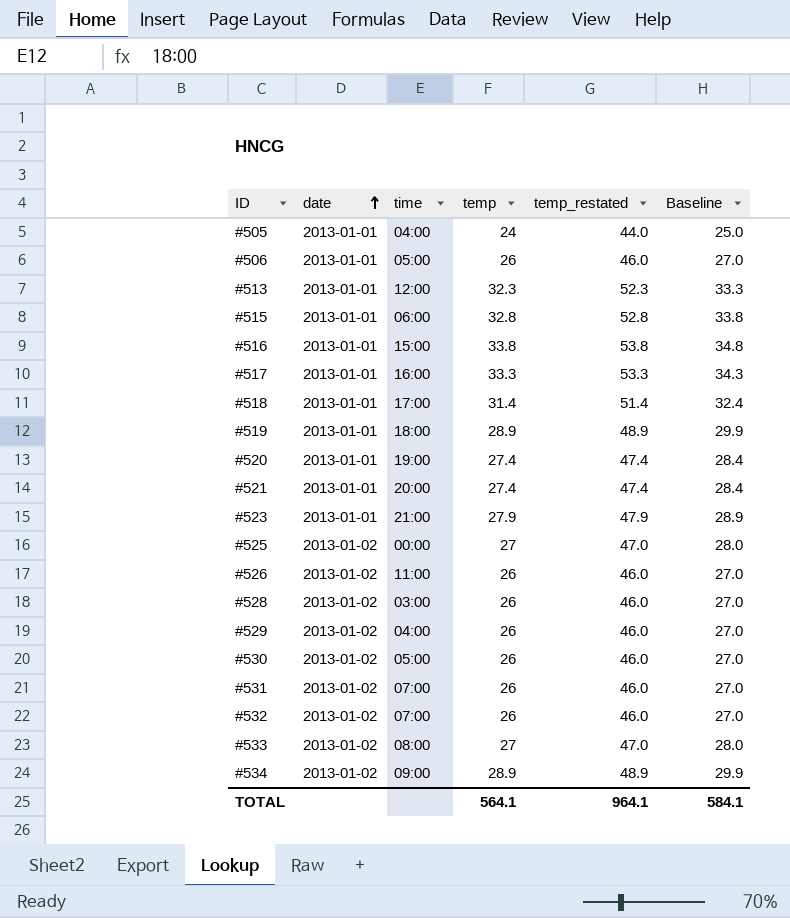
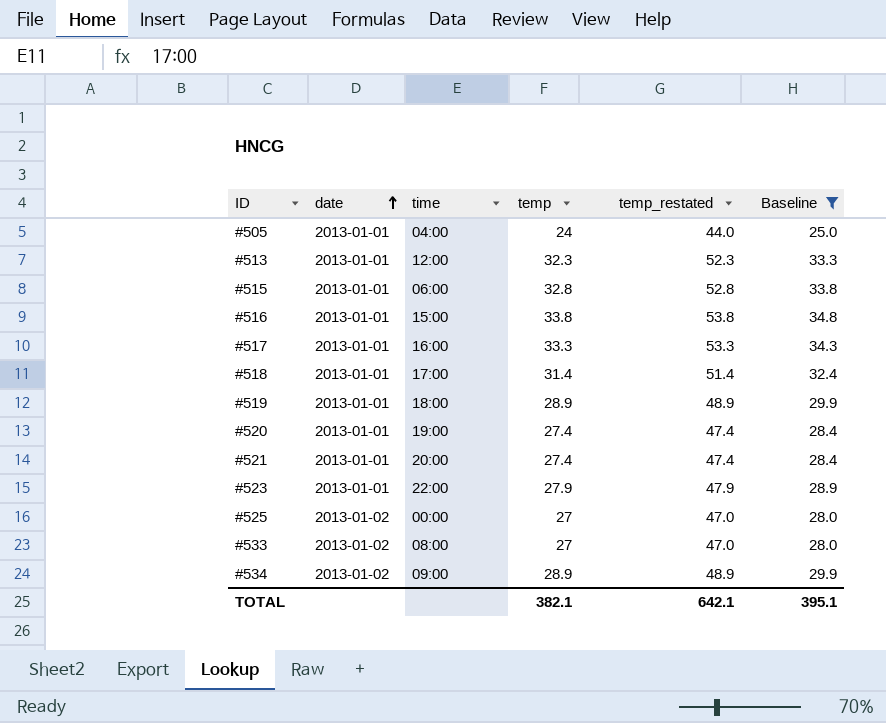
filter: none -> Baseline != 27.0
#523 | time: 21:00 -> 22:00
TOTAL | temp: 564.1 -> 382.1
TOTAL | temp_restated: 964.1 -> 642.1
TOTAL | Baseline: 584.1 -> 395.1

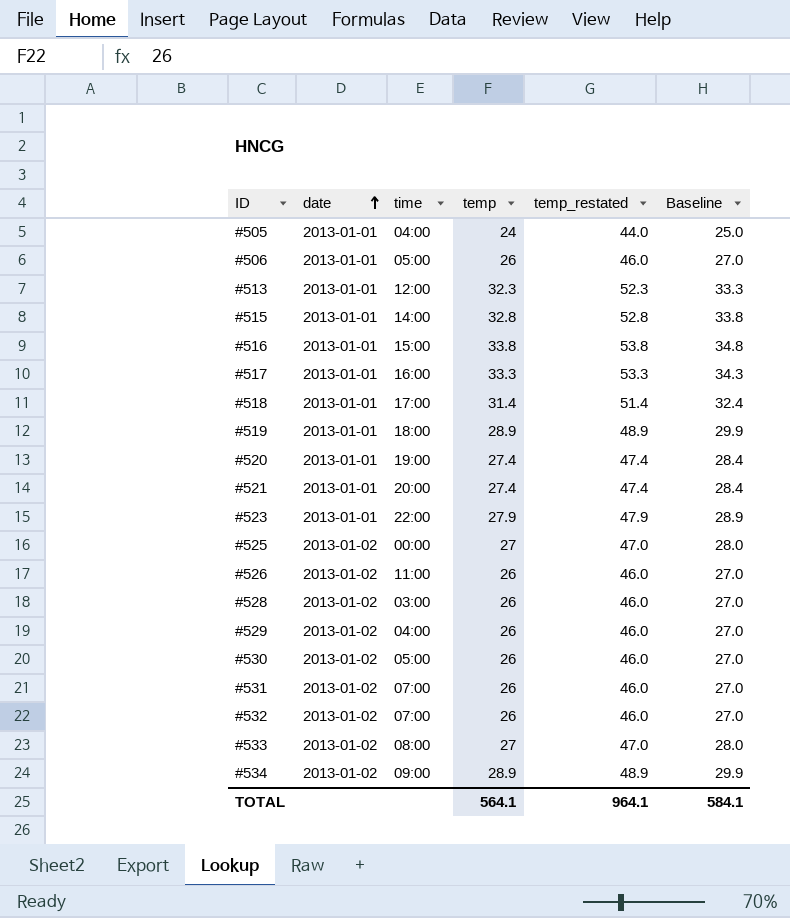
filter: Baseline != 27.0 -> none
#515 | time: 06:00 -> 14:00
TOTAL | temp: 382.1 -> 564.1
TOTAL | temp_restated: 642.1 -> 964.1
TOTAL | Baseline: 395.1 -> 584.1

